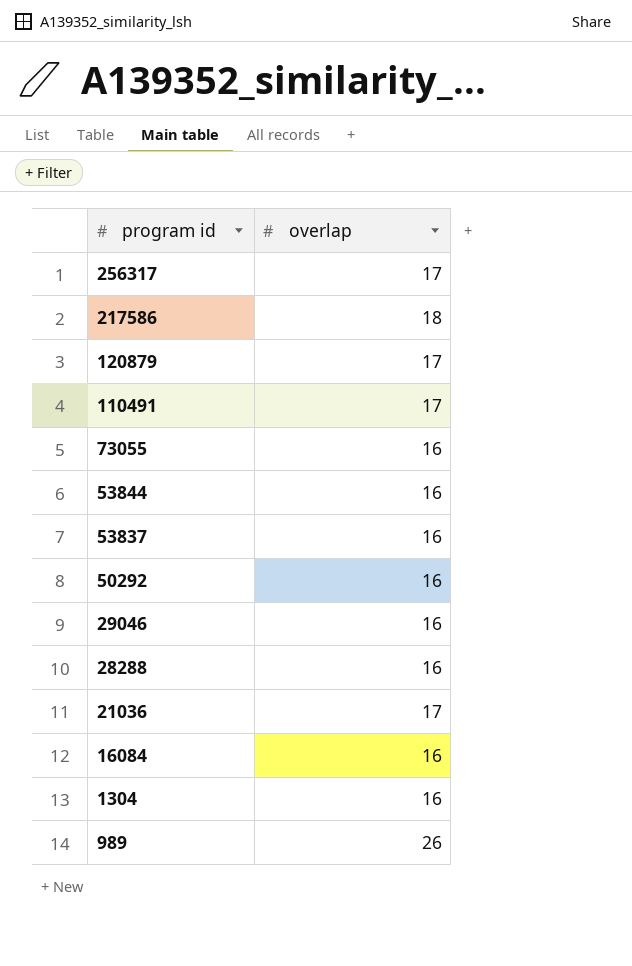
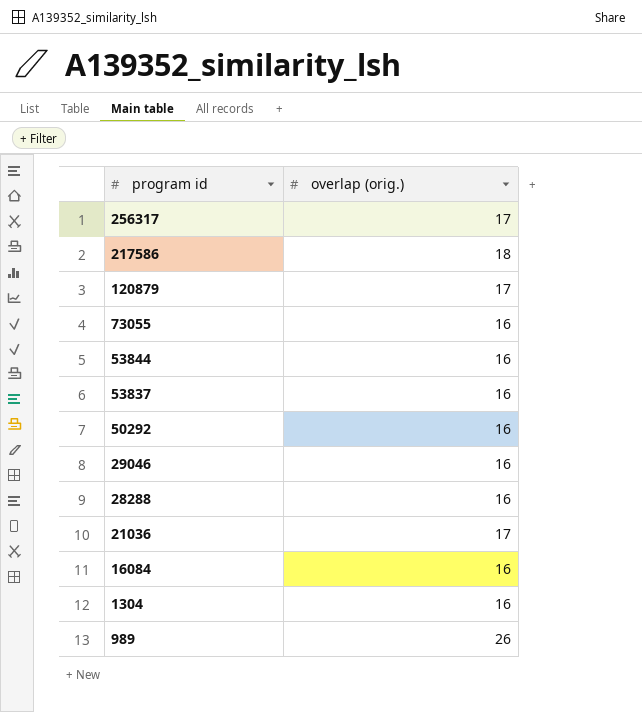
column name: overlap -> overlap (orig.)
row 110491: 17 -> none

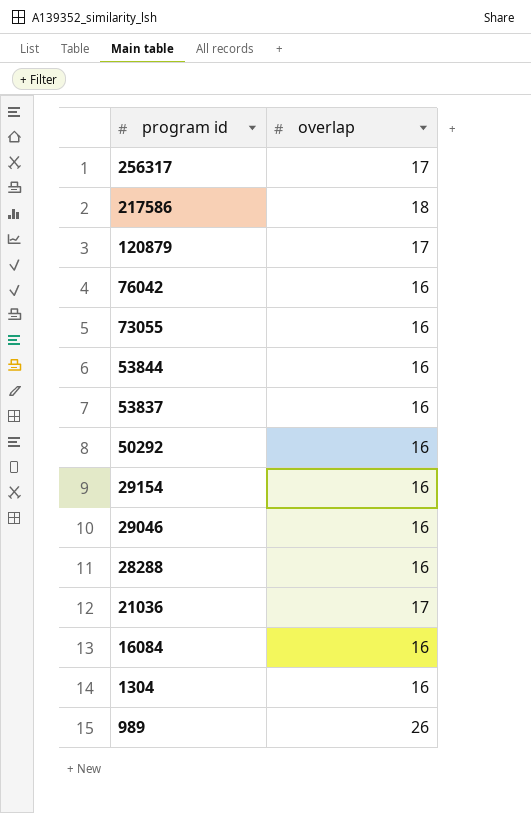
column name: overlap (orig.) -> overlap
row 76042: none -> 16
row 29154: none -> 16

